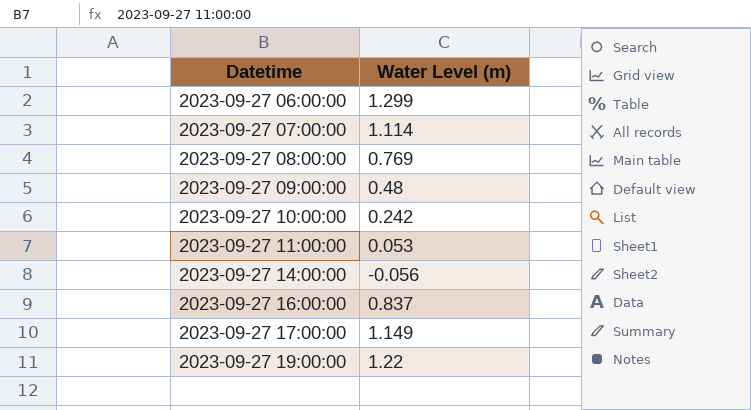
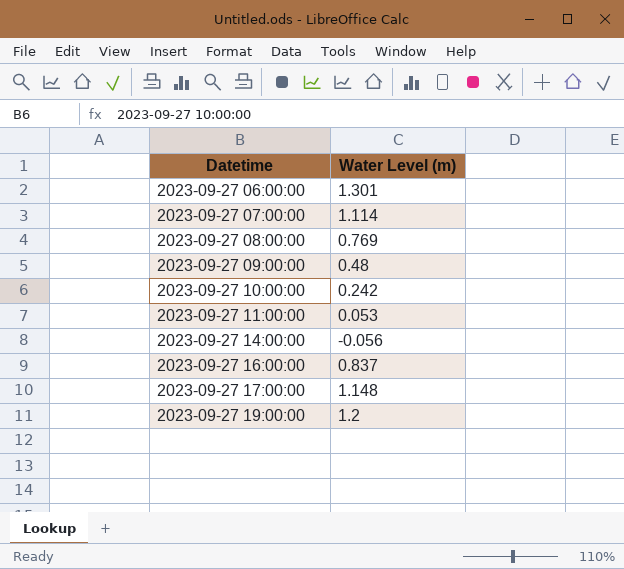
2023-09-27 06:00:00 | Water Level (m): 1.299 -> 1.301
2023-09-27 17:00:00 | Water Level (m): 1.149 -> 1.148
2023-09-27 19:00:00 | Water Level (m): 1.22 -> 1.2

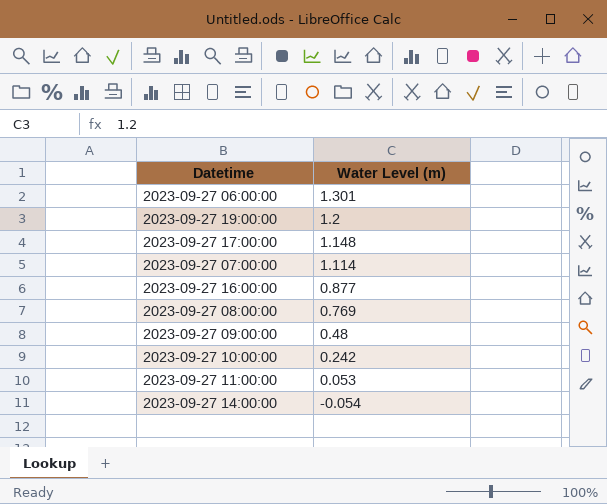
row order: Datetime ascending -> Water Level (m) descending
2023-09-27 16:00:00 | Water Level (m): 0.837 -> 0.877
2023-09-27 14:00:00 | Water Level (m): -0.056 -> -0.054

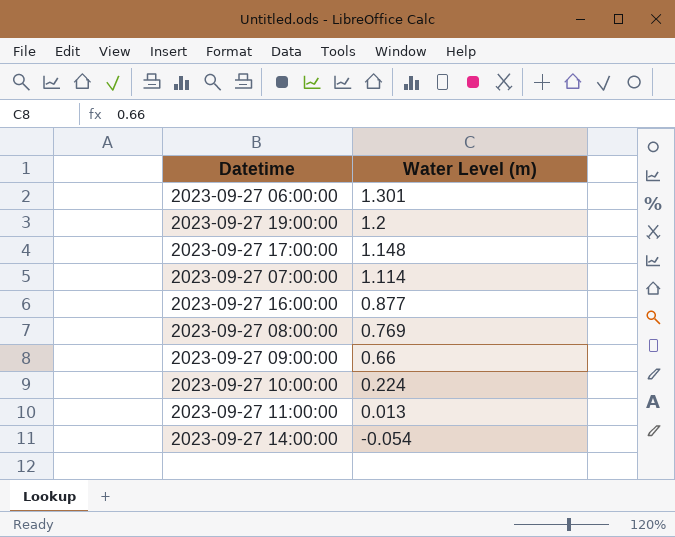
2023-09-27 09:00:00 | Water Level (m): 0.48 -> 0.66
2023-09-27 10:00:00 | Water Level (m): 0.242 -> 0.224
2023-09-27 11:00:00 | Water Level (m): 0.053 -> 0.013

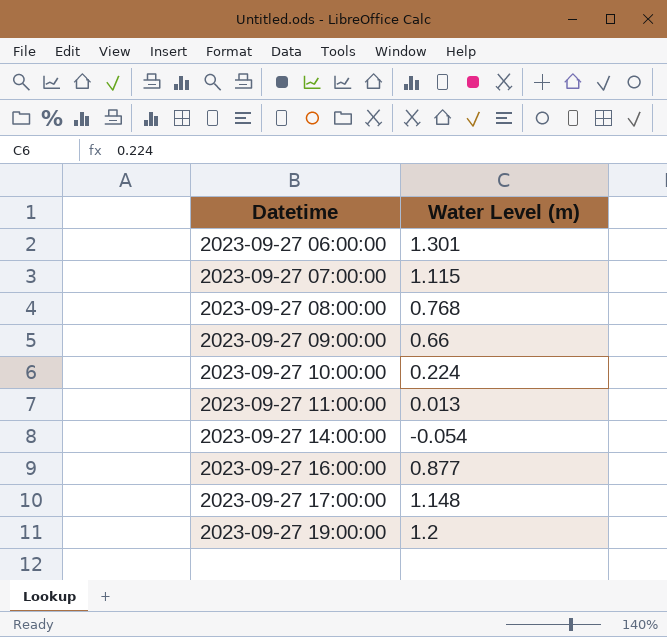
row order: Water Level (m) descending -> Datetime ascending
2023-09-27 07:00:00 | Water Level (m): 1.114 -> 1.115
2023-09-27 08:00:00 | Water Level (m): 0.769 -> 0.768

